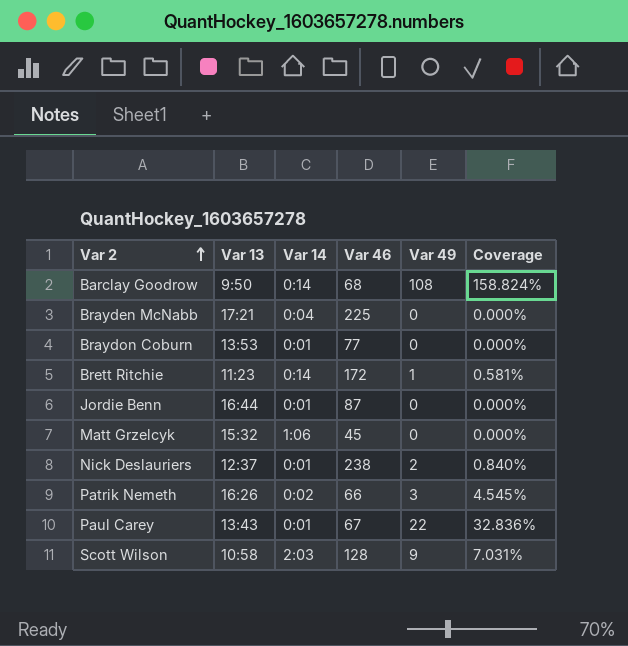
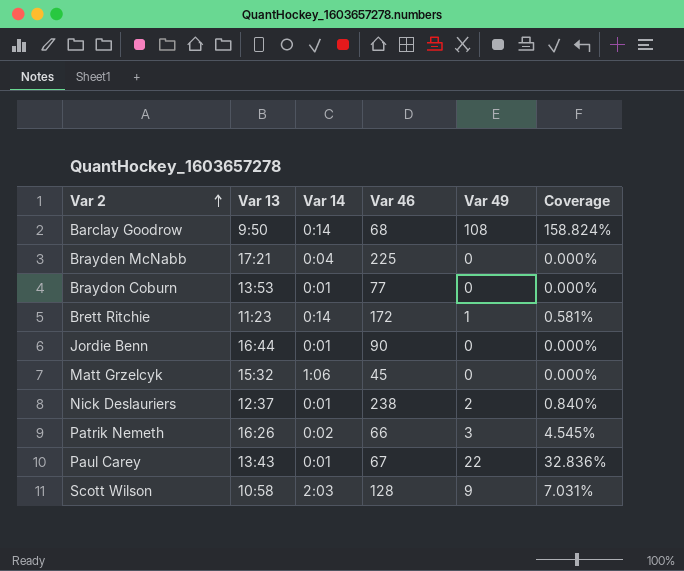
Jordie Benn | Var 46: 87 -> 90

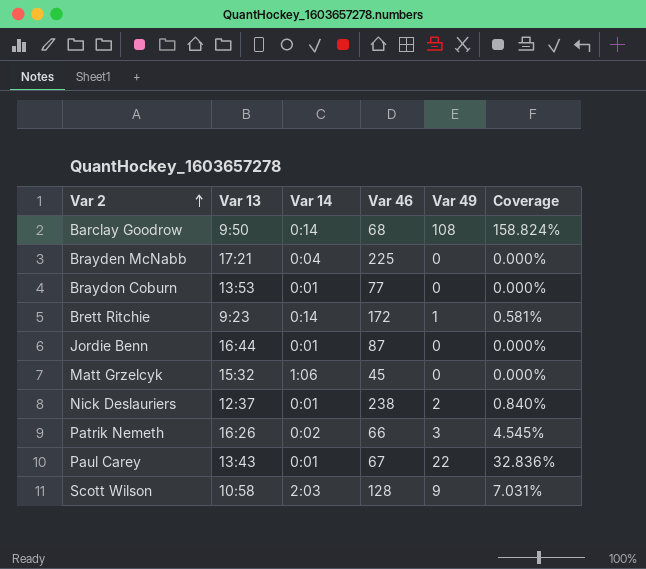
Brett Ritchie | Var 13: 11:23 -> 9:23
Jordie Benn | Var 46: 90 -> 87

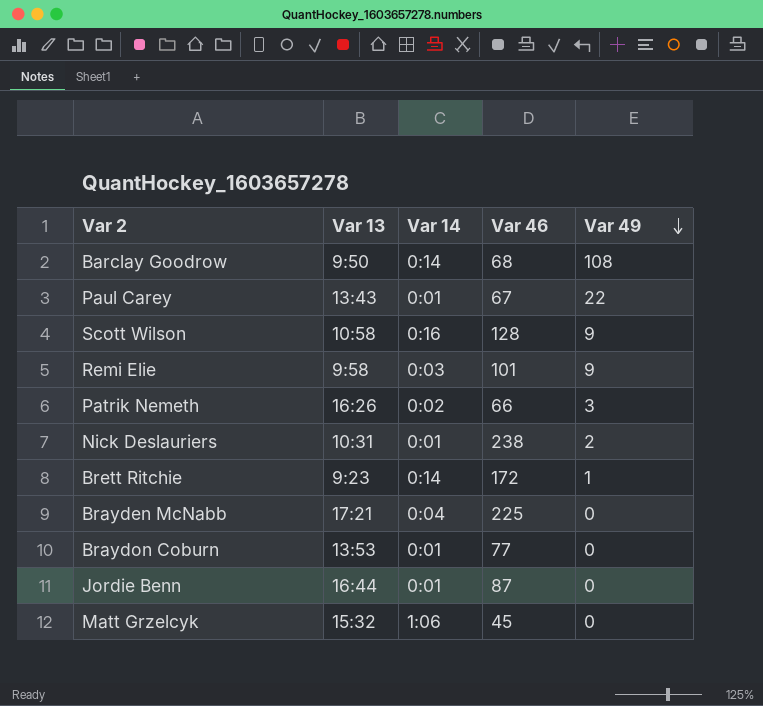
row order: Var 2 ascending -> Var 49 descending
column Coverage | formula: [Var 49] / [Var 46] -> none
Scott Wilson | Var 14: 2:03 -> 0:16
row Remi Elie: none -> 9:58 | 0:03 | 101 | 9
Nick Deslauriers | Var 13: 12:37 -> 10:31

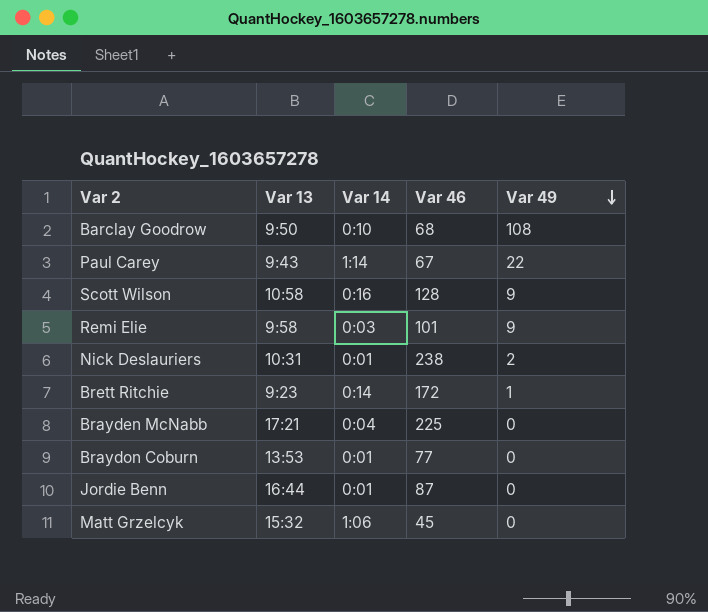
row Patrik Nemeth: 16:26 | 0:02 | 66 | 3 -> none
Barclay Goodrow | Var 14: 0:14 -> 0:10
Paul Carey | Var 13: 13:43 -> 9:43
Paul Carey | Var 14: 0:01 -> 1:14

